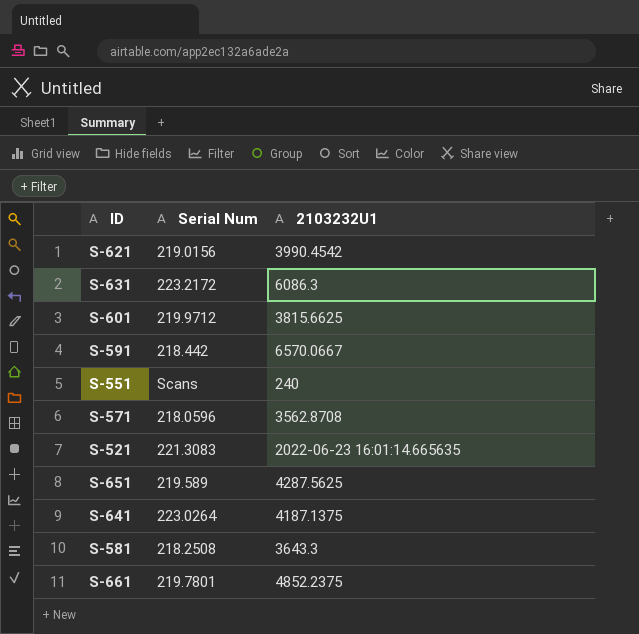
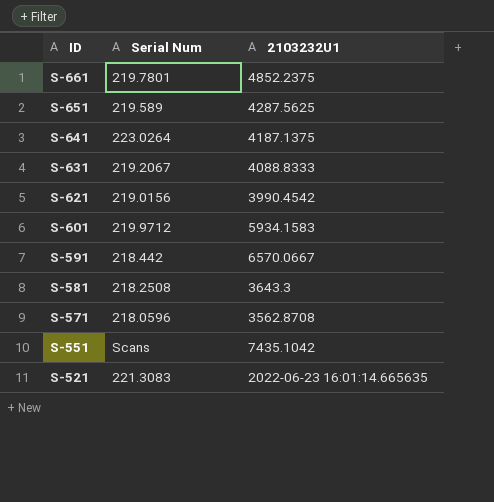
row order: none -> ID descending
S-631 | Serial Num: 223.2172 -> 219.2067
S-631 | 2103232U1: 6086.3 -> 4088.8333
S-601 | 2103232U1: 3815.6625 -> 5934.1583
S-551 | 2103232U1: 240 -> 7435.1042

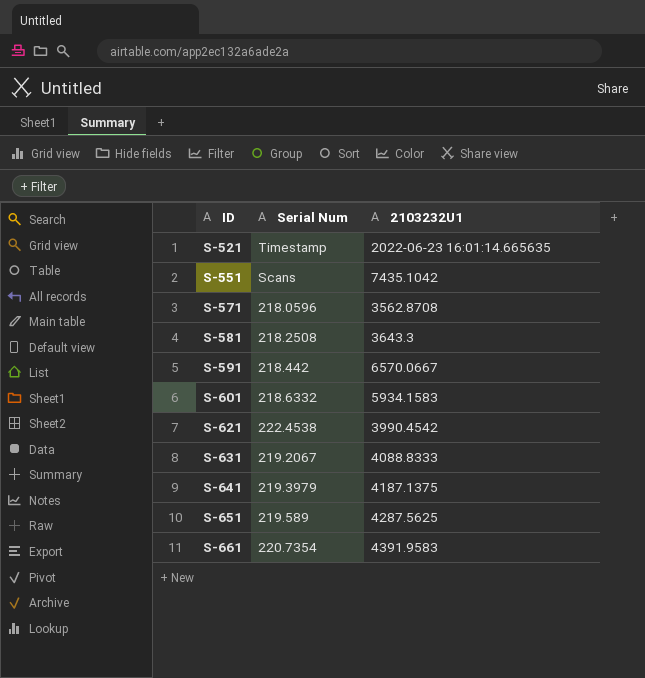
row order: ID descending -> ID ascending
S-521 | Serial Num: 221.3083 -> Timestamp
S-601 | Serial Num: 219.9712 -> 218.6332
S-621 | Serial Num: 219.0156 -> 222.4538
S-641 | Serial Num: 223.0264 -> 219.3979
S-661 | Serial Num: 219.7801 -> 220.7354
S-661 | 2103232U1: 4852.2375 -> 4391.9583

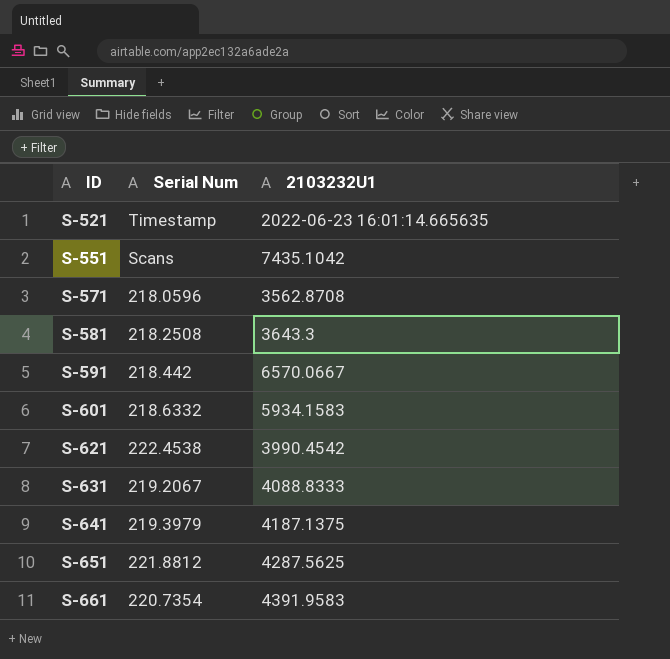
S-651 | Serial Num: 219.589 -> 221.8812

